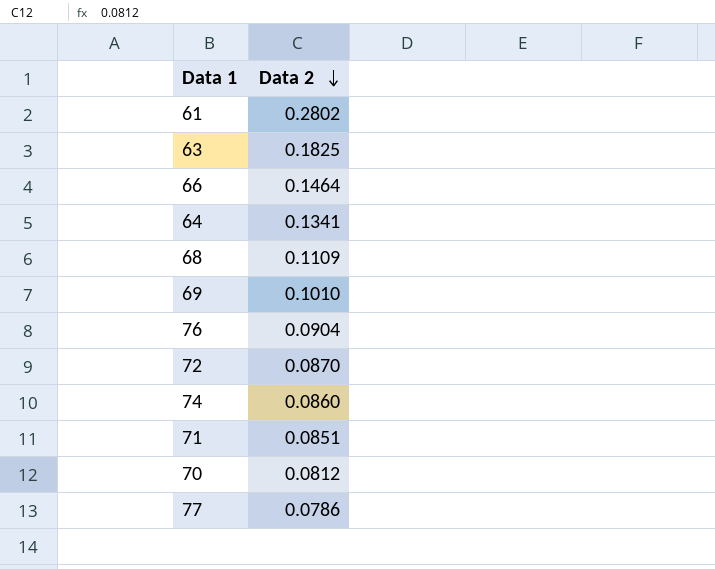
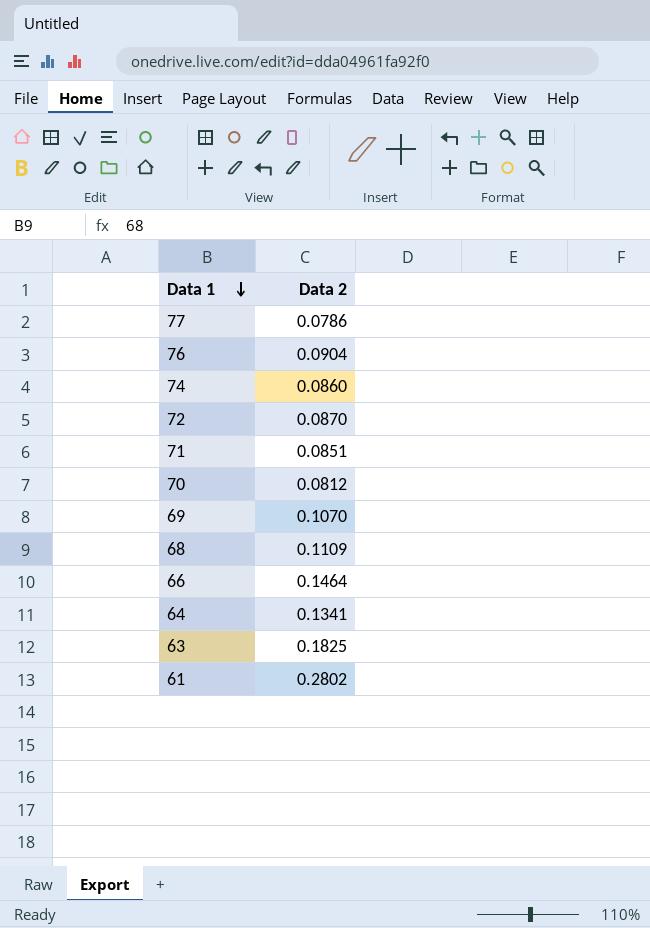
row order: Data 2 descending -> Data 1 descending
69 | Data 2: 0.1010 -> 0.1070

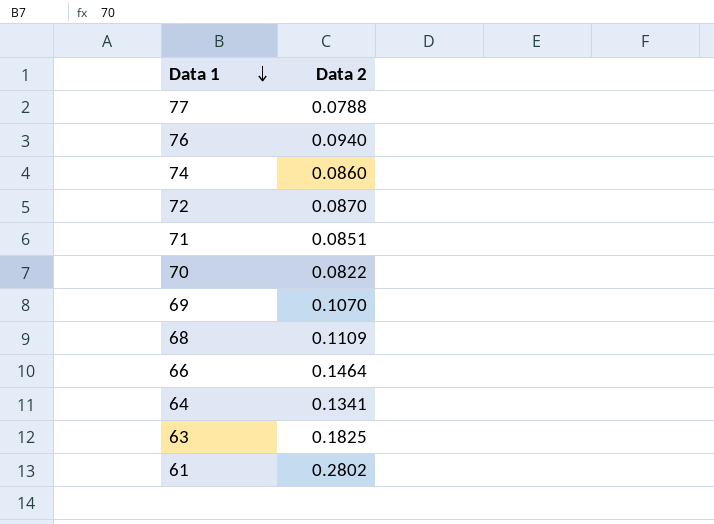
77 | Data 2: 0.0786 -> 0.0788
76 | Data 2: 0.0904 -> 0.0940
70 | Data 2: 0.0812 -> 0.0822

